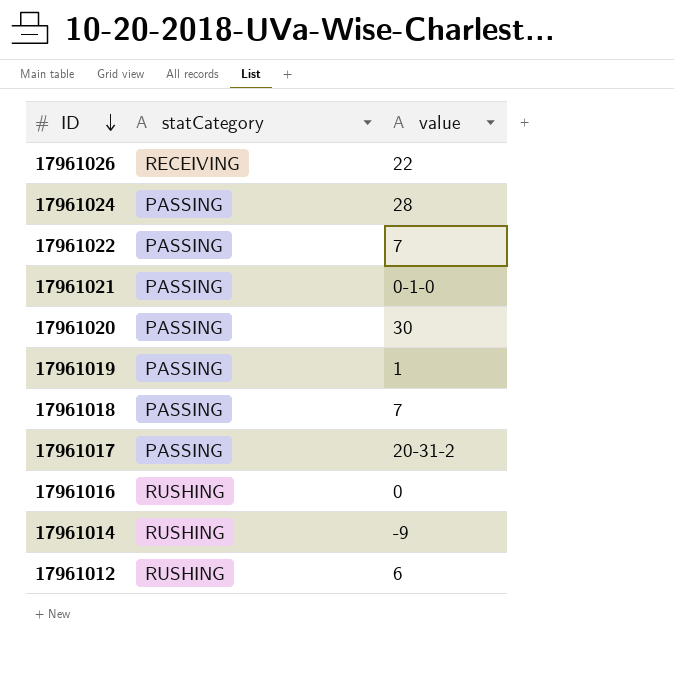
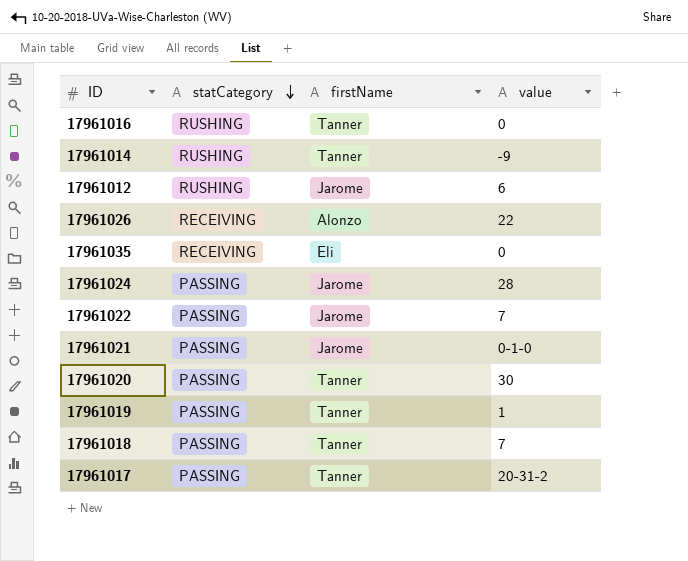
row order: ID descending -> statCategory descending
column firstName | position: none -> 3
row 17961035: none -> RECEIVING | Eli | 0

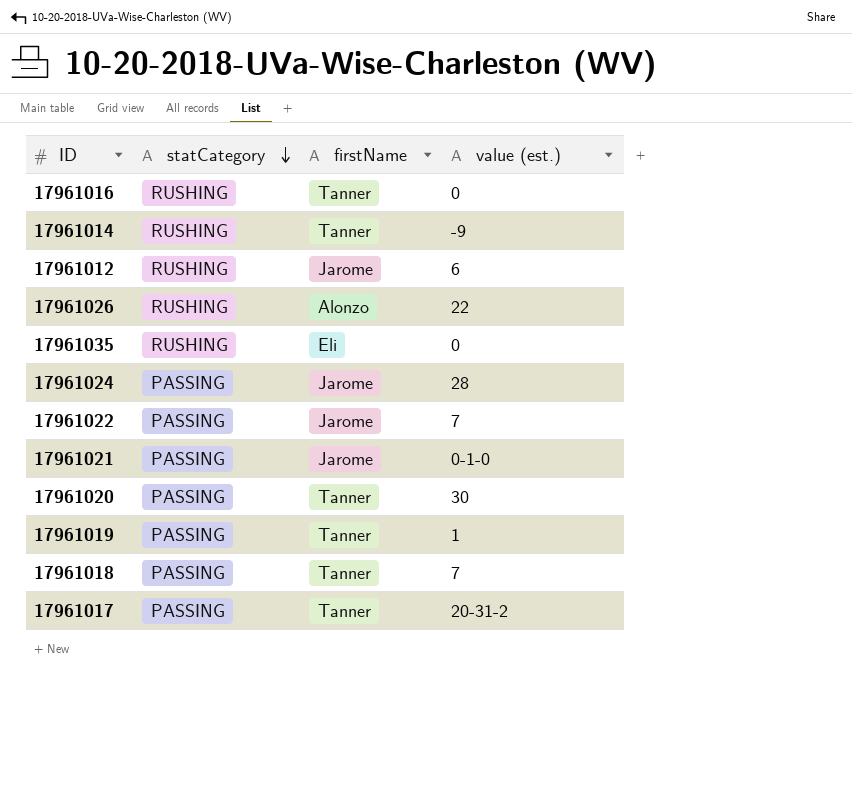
column name: value -> value (est.)
17961026 | statCategory: RECEIVING -> RUSHING
17961035 | statCategory: RECEIVING -> RUSHING

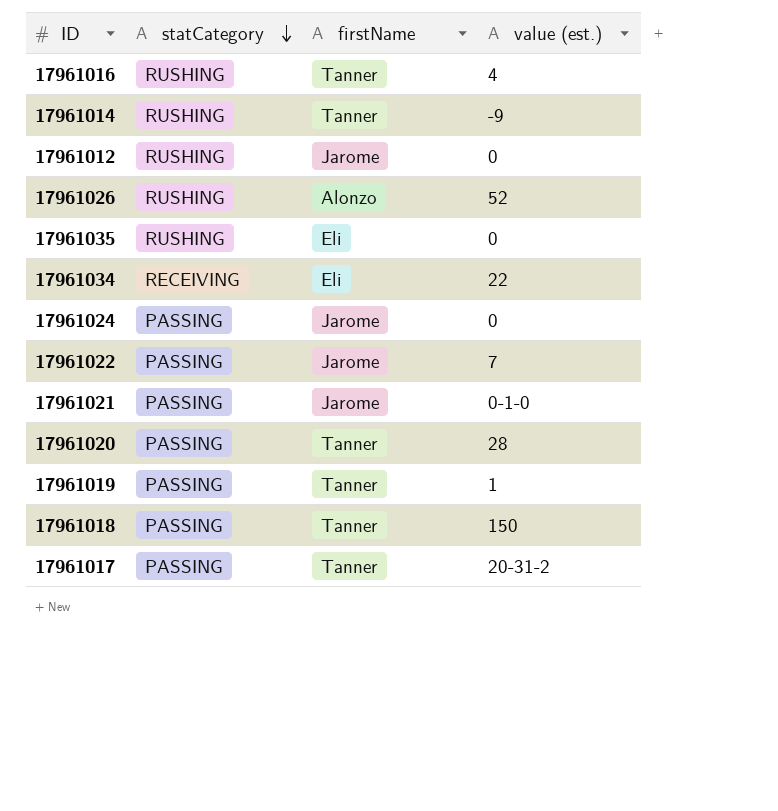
17961016 | value (est.): 0 -> 4
17961012 | value (est.): 6 -> 0
17961026 | value (est.): 22 -> 52
row 17961034: none -> RECEIVING | Eli | 22
17961024 | value (est.): 28 -> 0
17961020 | value (est.): 30 -> 28
17961018 | value (est.): 7 -> 150

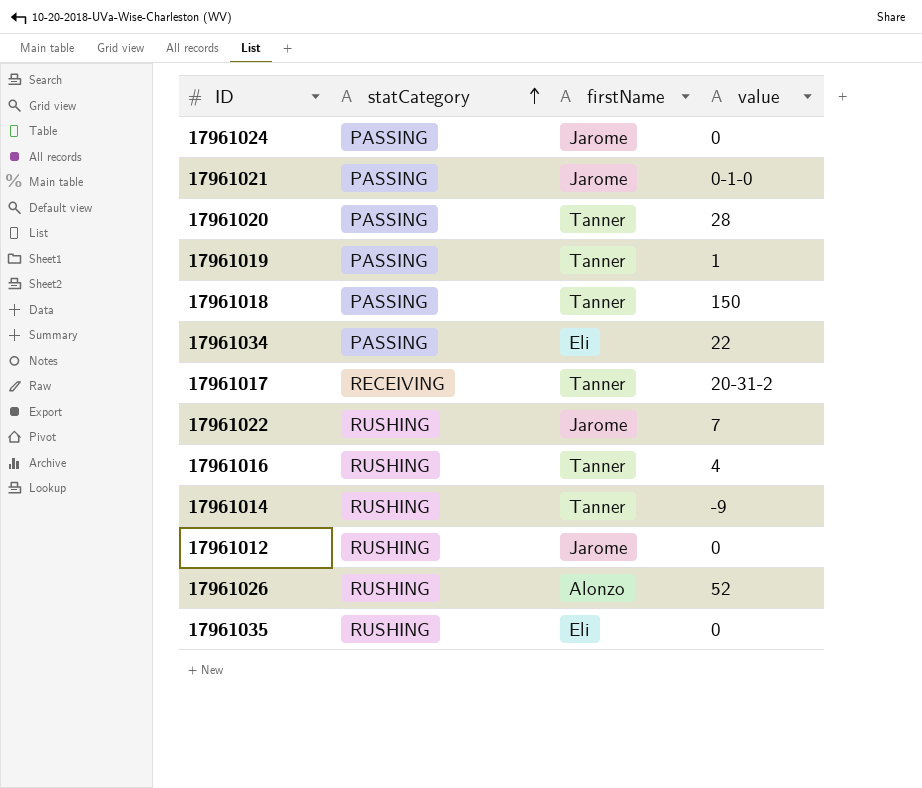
row order: statCategory descending -> statCategory ascending
column name: value (est.) -> value
17961034 | statCategory: RECEIVING -> PASSING
17961017 | statCategory: PASSING -> RECEIVING
17961022 | statCategory: PASSING -> RUSHING

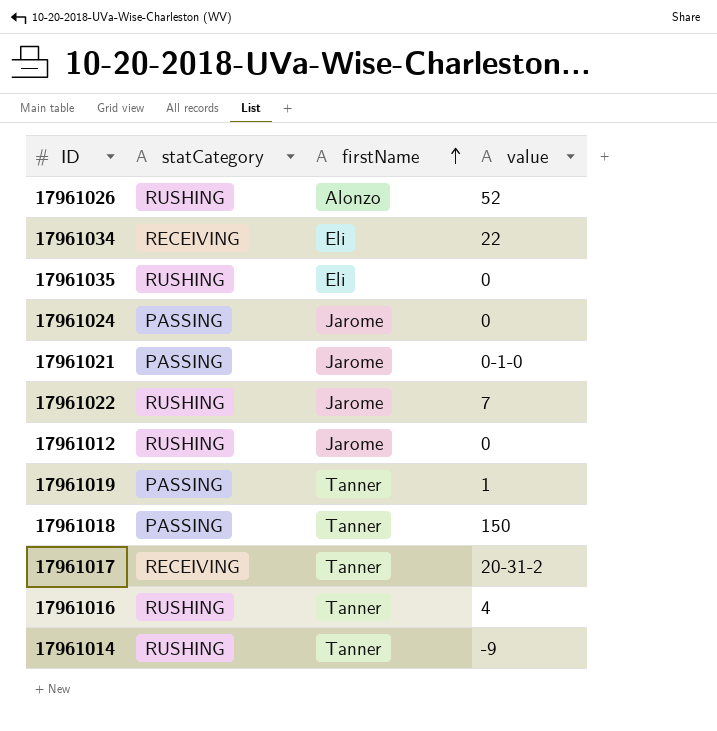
row order: statCategory ascending -> firstName ascending
row 17961020: PASSING | Tanner | 28 -> none
17961034 | statCategory: PASSING -> RECEIVING

